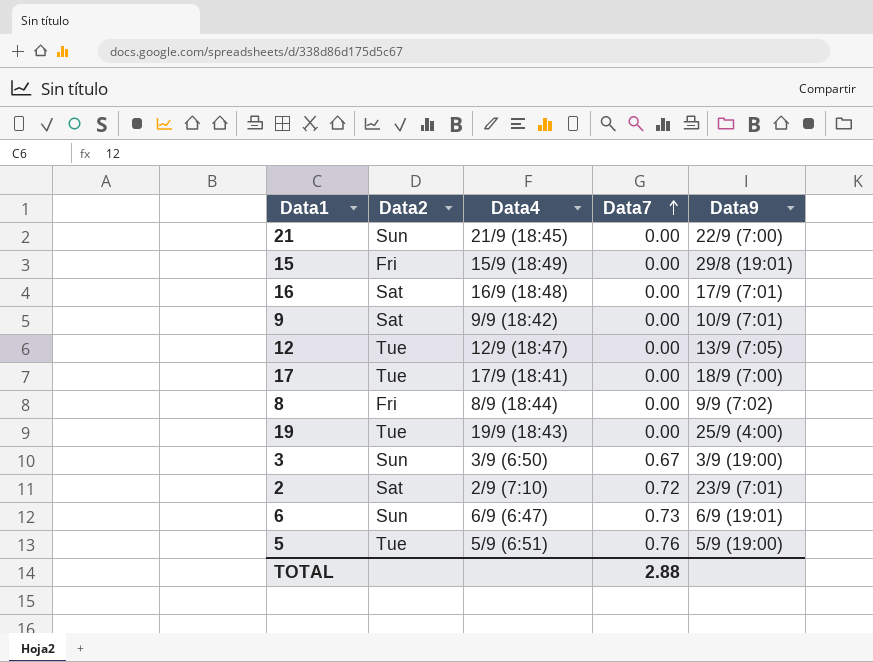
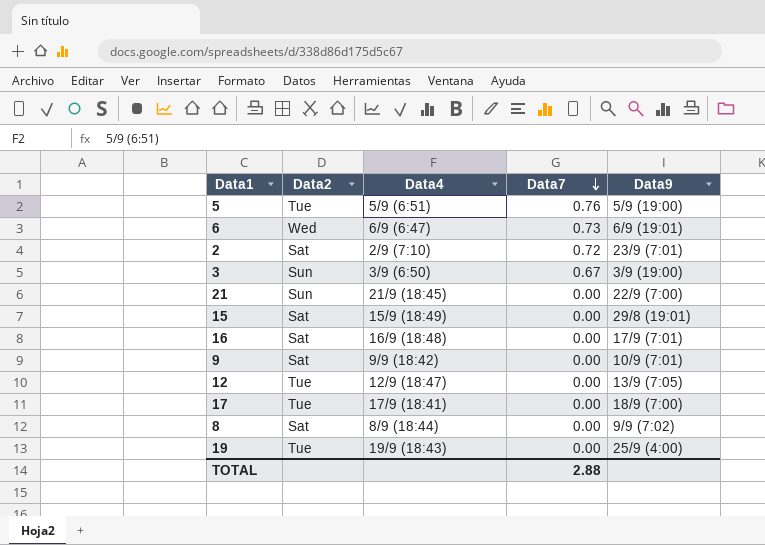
row order: Data7 ascending -> Data7 descending
6 | Data2: Sun -> Wed
15 | Data2: Fri -> Sat
8 | Data2: Fri -> Sat

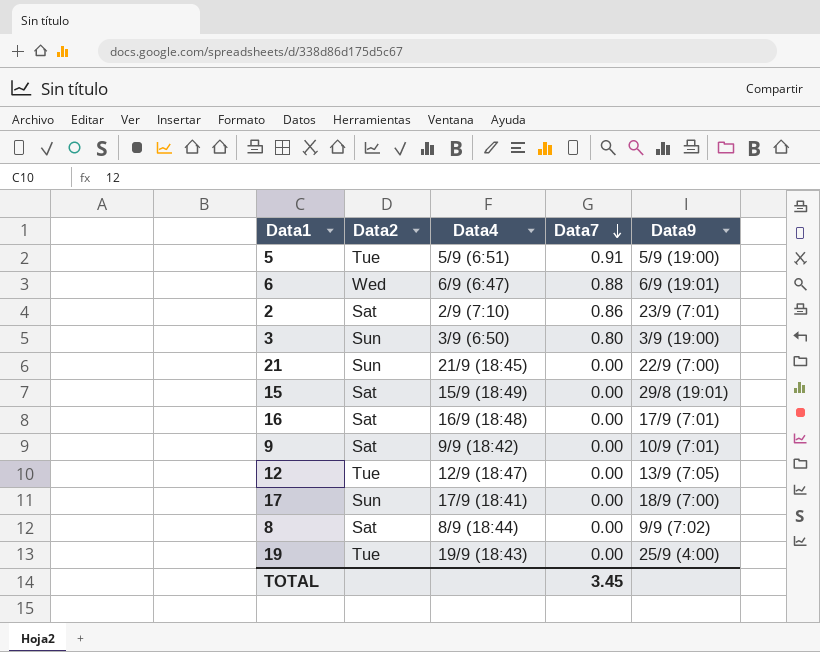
5 | Data7: 0.76 -> 0.91
6 | Data7: 0.73 -> 0.88
2 | Data7: 0.72 -> 0.86
3 | Data7: 0.67 -> 0.80
17 | Data2: Tue -> Sun
TOTAL | Data7: 2.88 -> 3.45

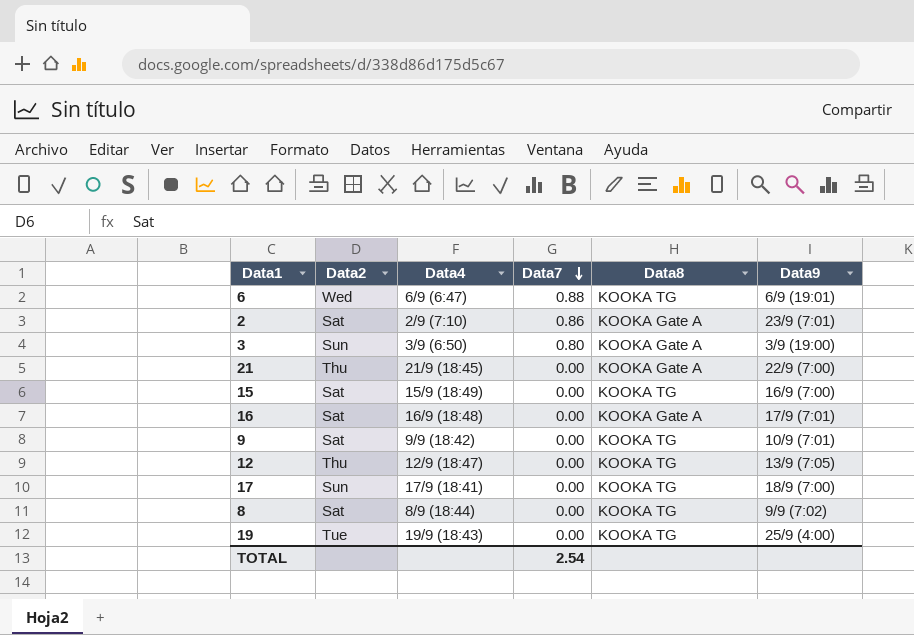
column Data8 | position: none -> 5
row 5: Tue | 5/9 (6:51) | 0.91 | 5/9 (19:00) -> none
21 | Data2: Sun -> Thu
15 | Data9: 29/8 (19:01) -> 16/9 (7:00)
12 | Data2: Tue -> Thu
TOTAL | Data7: 3.45 -> 2.54

